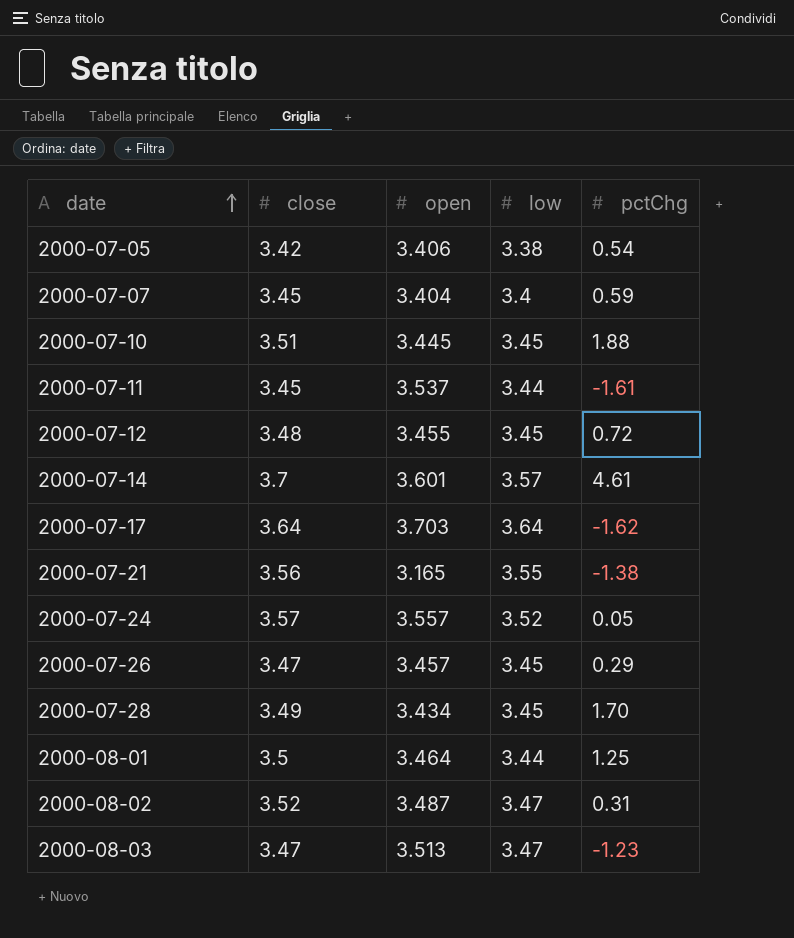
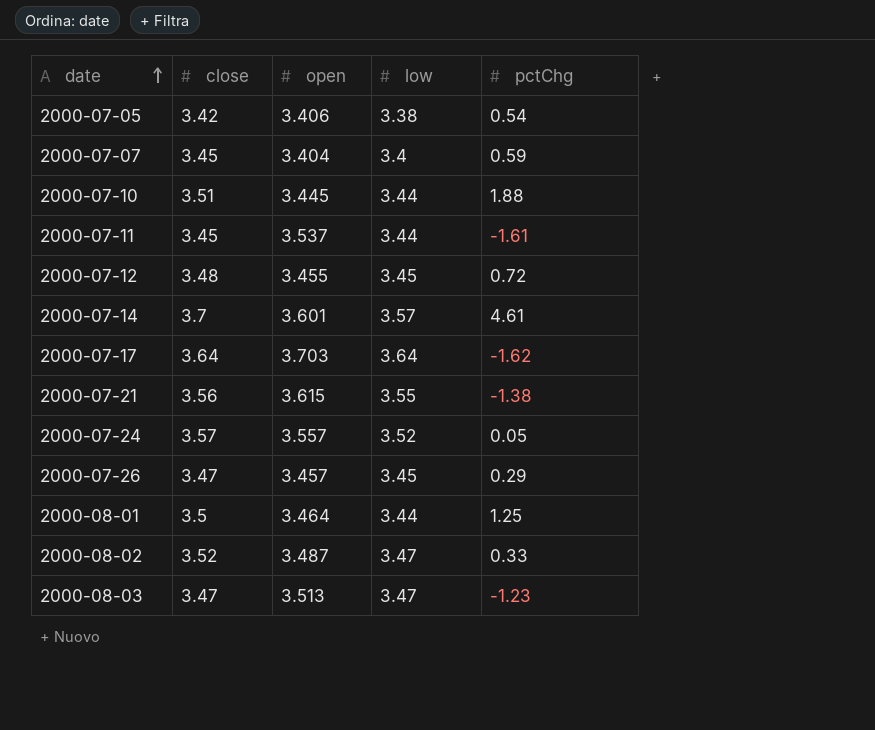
row 2000-07-28: 3.49 | 3.434 | 3.45 | 1.70 -> none
2000-07-10 | low: 3.45 -> 3.44
2000-07-21 | open: 3.165 -> 3.615
2000-08-02 | pctChg: 0.31 -> 0.33

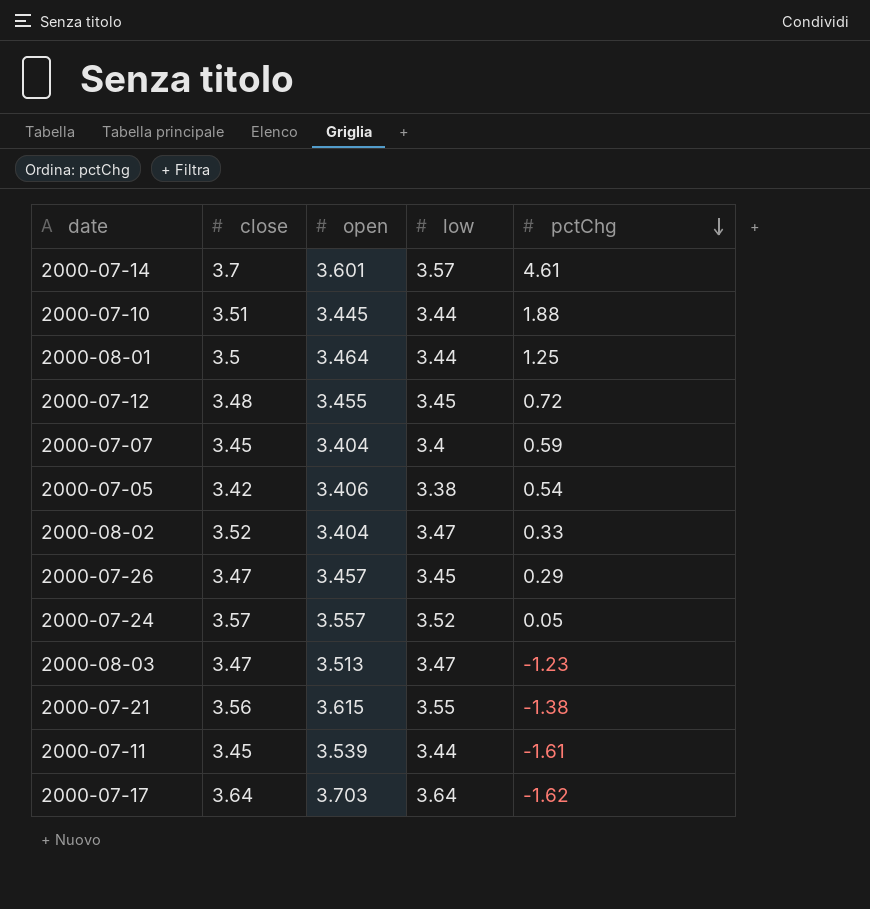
row order: date ascending -> pctChg descending
2000-08-02 | open: 3.487 -> 3.404
2000-07-11 | open: 3.537 -> 3.539

